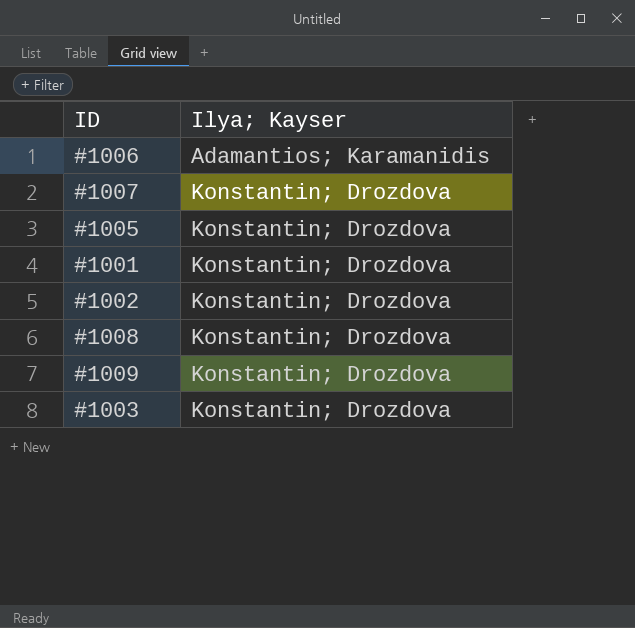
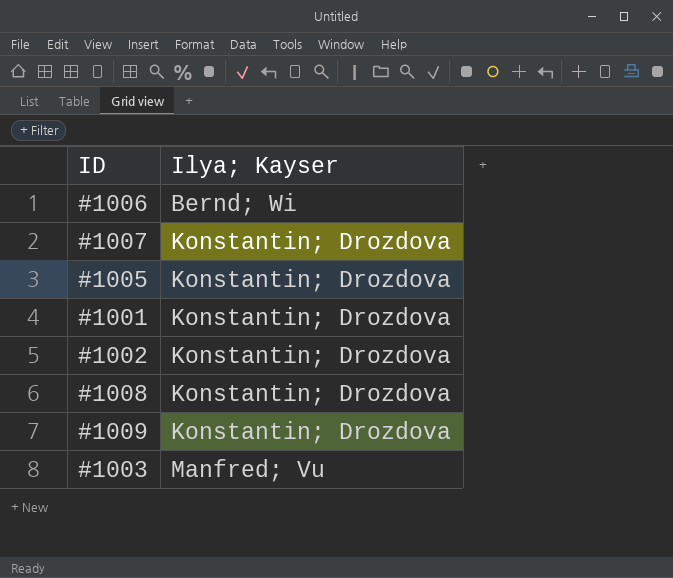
#1006 | Ilya; Kayser: Adamantios; Karamanidis -> Bernd; Wi
#1003 | Ilya; Kayser: Konstantin; Drozdova -> Manfred; Vu

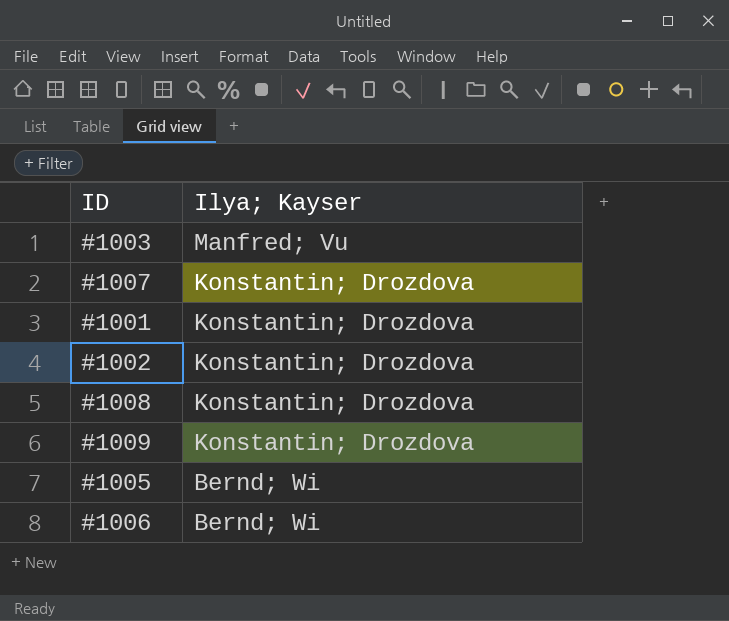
row order: Ilya; Kayser ascending -> Ilya; Kayser descending
#1005 | Ilya; Kayser: Konstantin; Drozdova -> Bernd; Wi

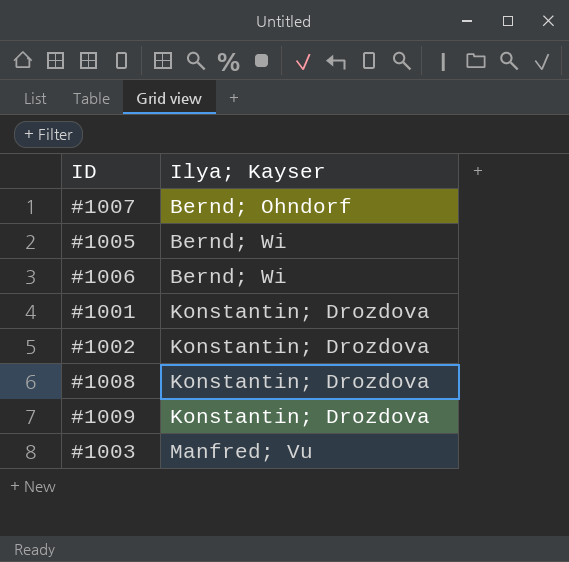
row order: Ilya; Kayser descending -> Ilya; Kayser ascending
#1007 | Ilya; Kayser: Konstantin; Drozdova -> Bernd; Ohndorf

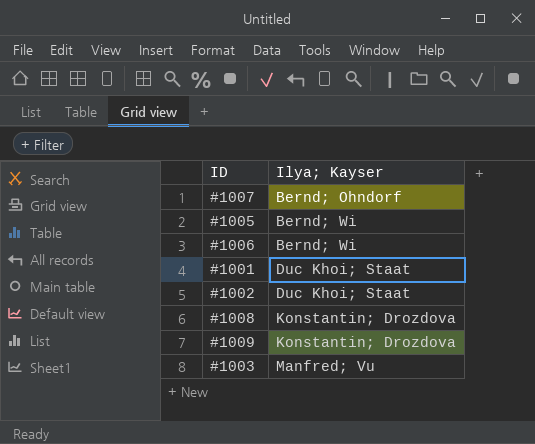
#1001 | Ilya; Kayser: Konstantin; Drozdova -> Duc Khoi; Staat
#1002 | Ilya; Kayser: Konstantin; Drozdova -> Duc Khoi; Staat

